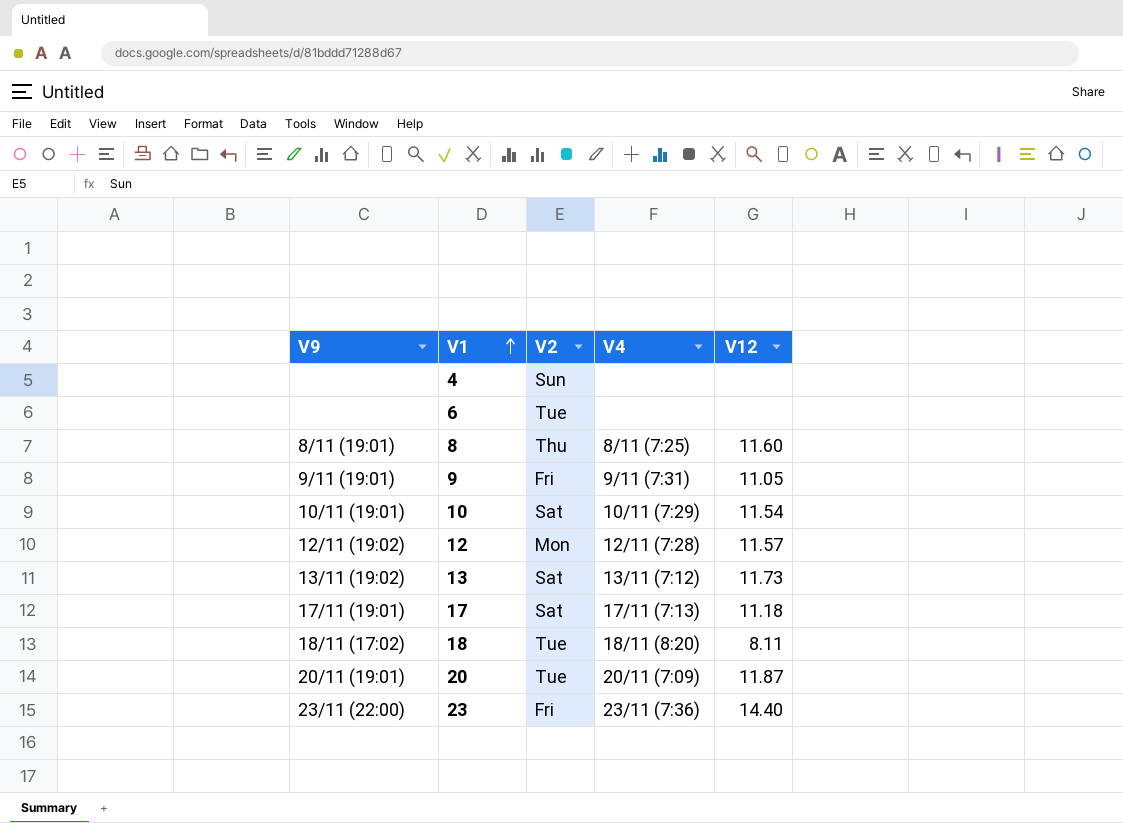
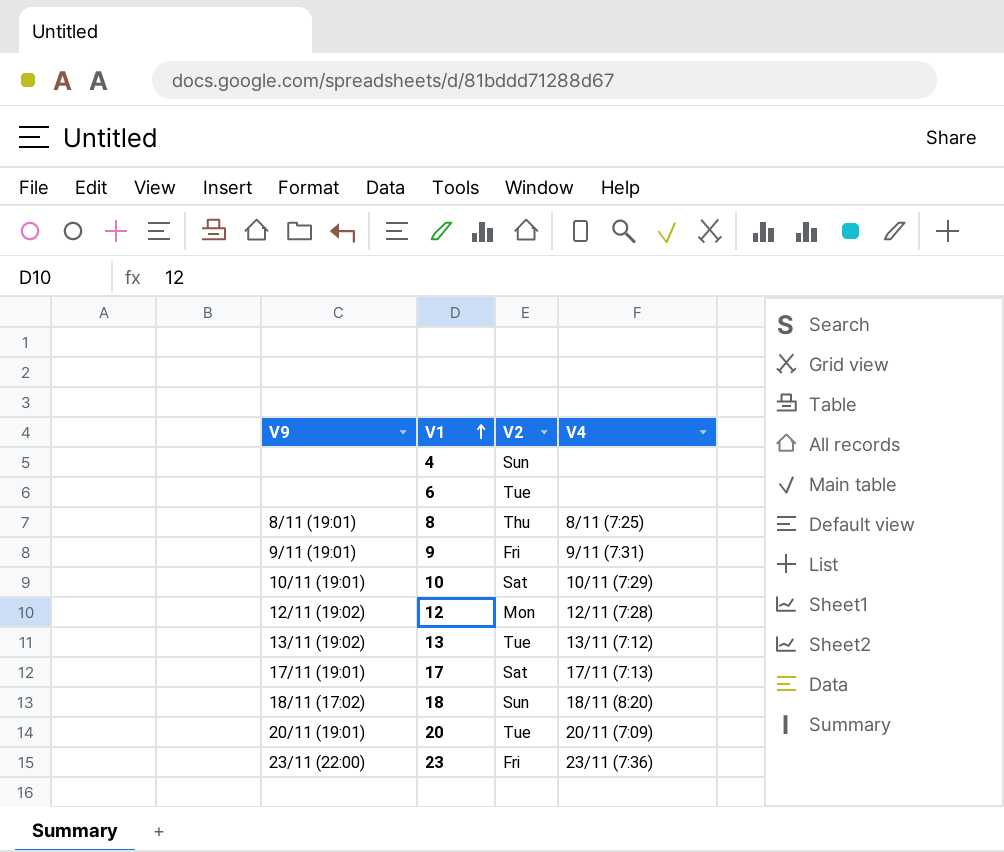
column V12 | position: 5 -> none
13 | V2: Sat -> Tue
18 | V2: Tue -> Sun

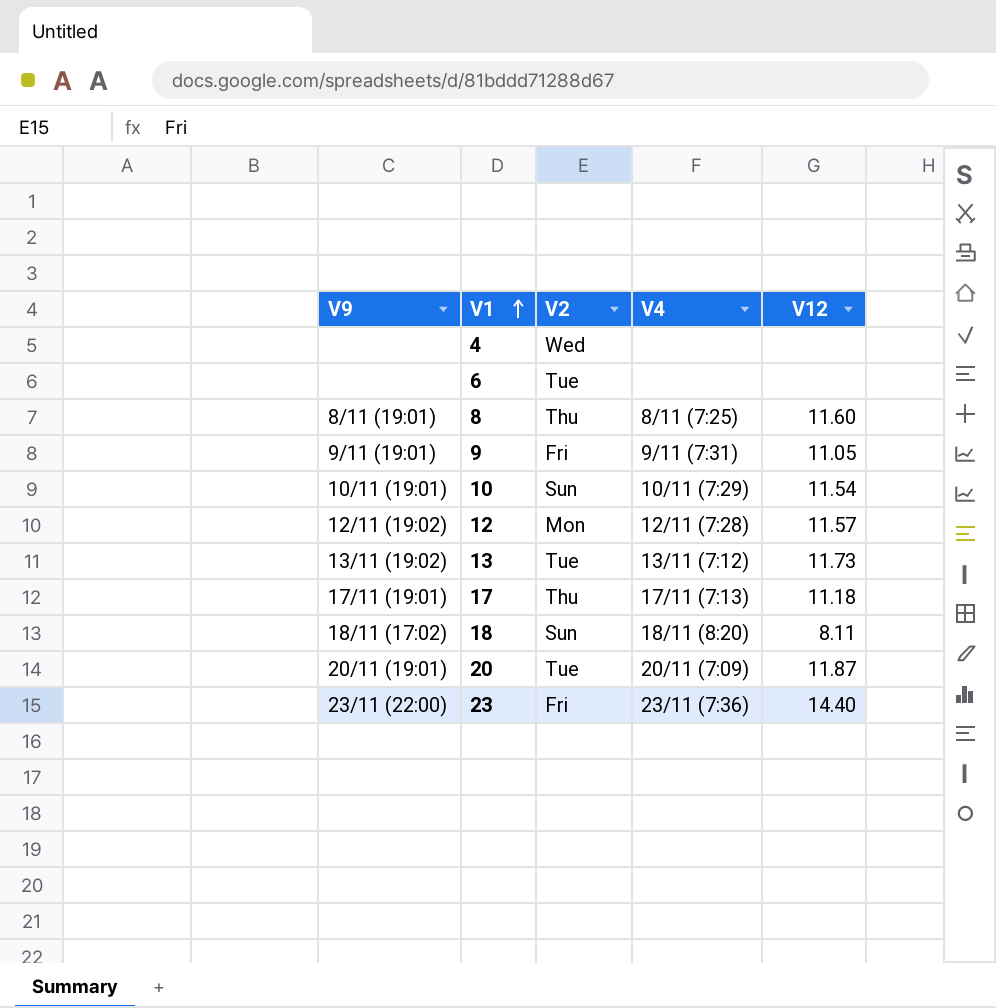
column V12 | position: none -> 5
4 | V2: Sun -> Wed
10 | V2: Sat -> Sun
17 | V2: Sat -> Thu

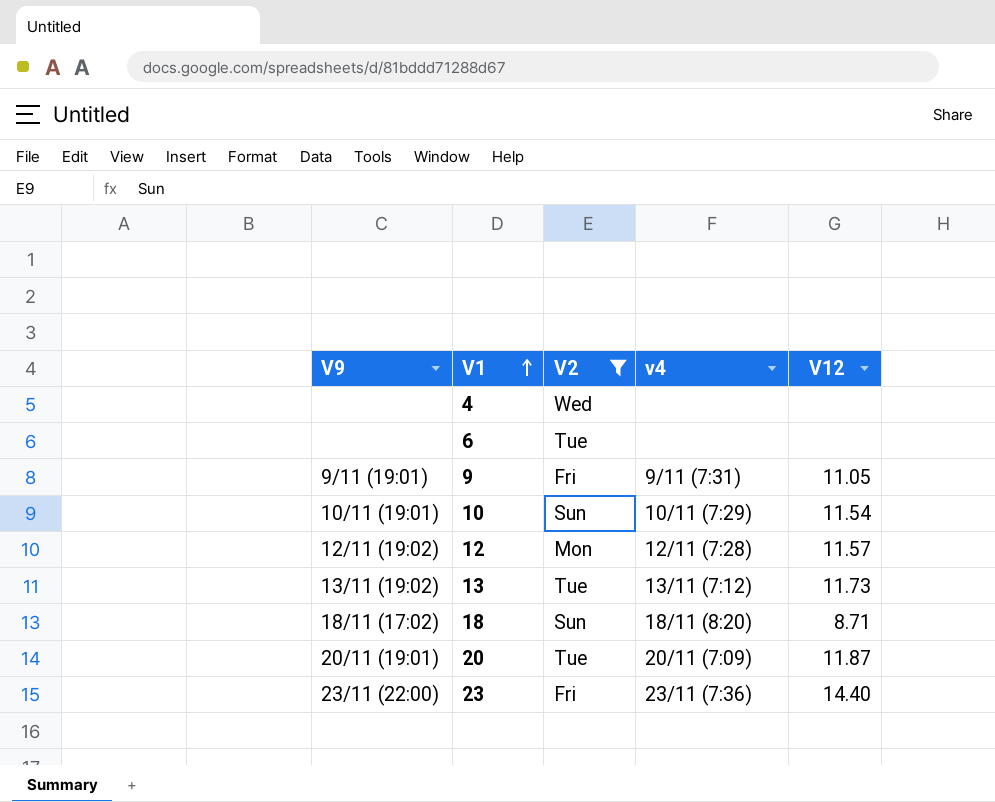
filter: none -> V2 != Thu
column name: V4 -> v4
18 | V12: 8.11 -> 8.71

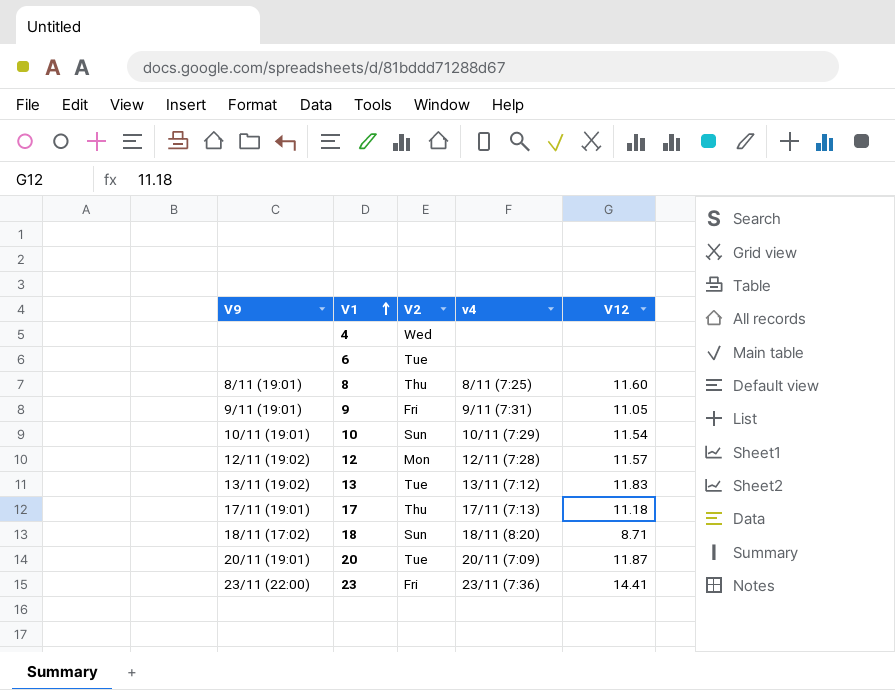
filter: V2 != Thu -> none
13 | V12: 11.73 -> 11.83
23 | V12: 14.40 -> 14.41

